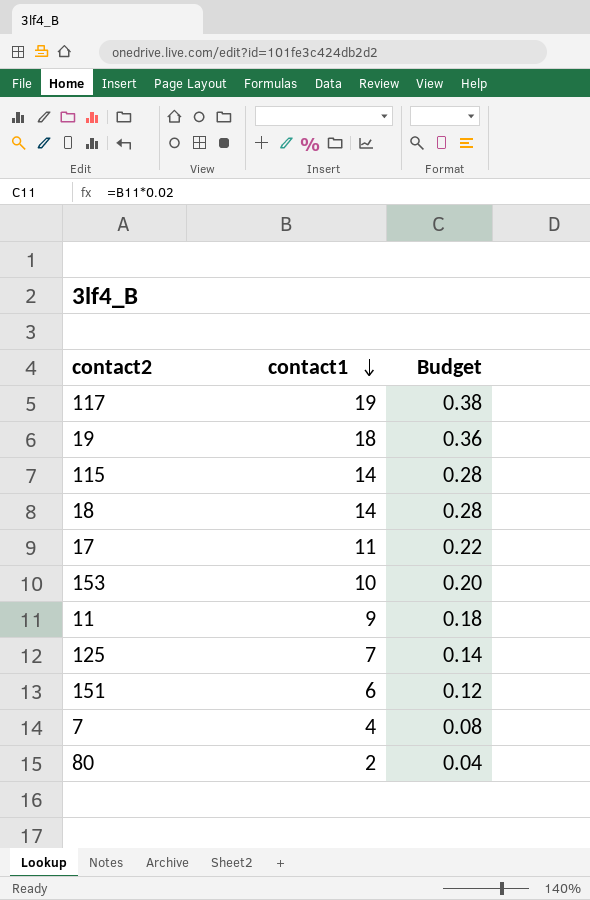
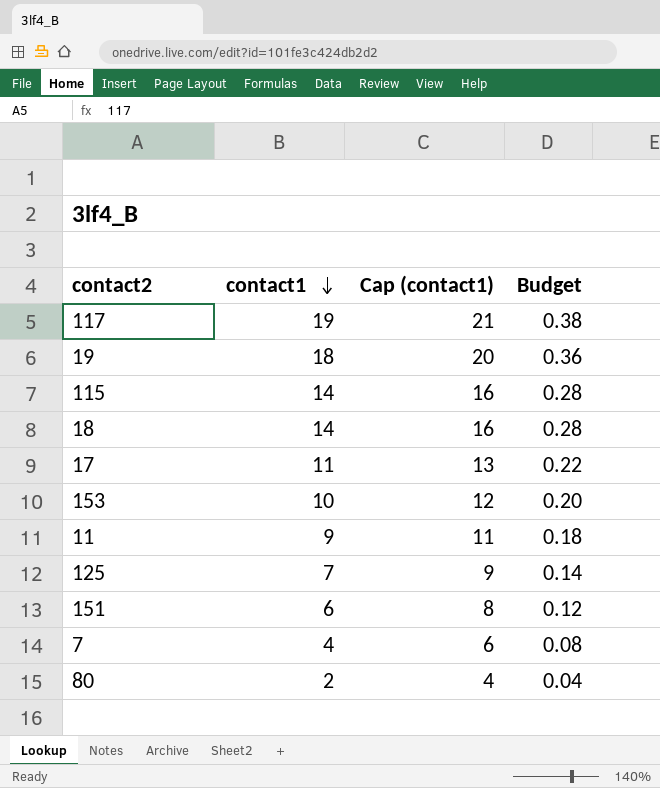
column Cap (contact1) | formula: none -> [contact1] + 2

